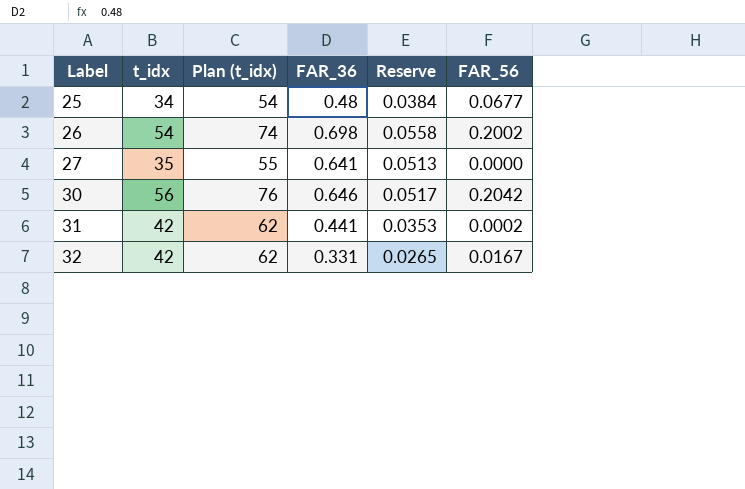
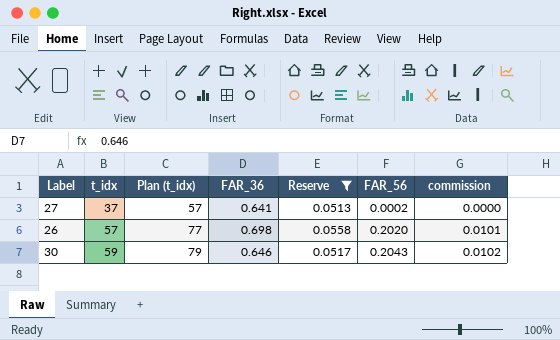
filter: none -> Reserve >= 0.0513
row order: Label ascending -> t_idx ascending
column commission | formula: none -> [FAR_56] * 0.05
27 | t_idx: 35 -> 37
27 | Plan (t_idx): 55 -> 57
27 | FAR_56: 0.0000 -> 0.0002
26 | t_idx: 54 -> 57
26 | Plan (t_idx): 74 -> 77
26 | FAR_56: 0.2002 -> 0.2020
30 | t_idx: 56 -> 59
30 | Plan (t_idx): 76 -> 79
30 | FAR_56: 0.2042 -> 0.2043

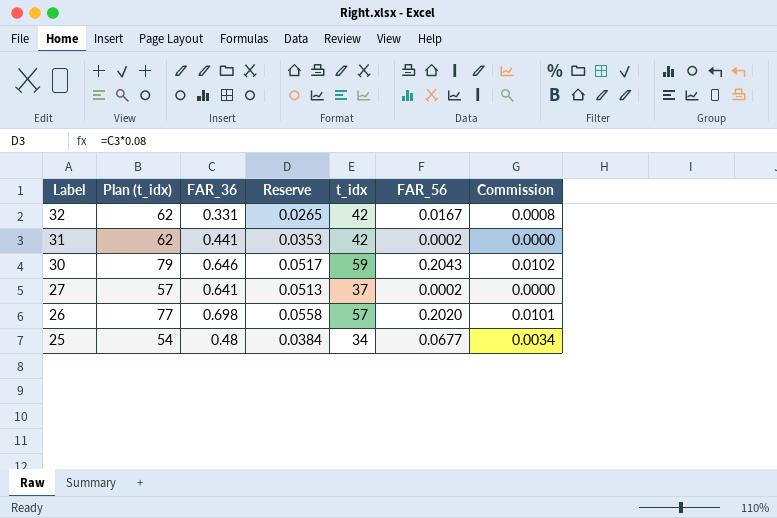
filter: Reserve >= 0.0513 -> none
row order: t_idx ascending -> Label descending
column t_idx | position: 2 -> 5
column name: commission -> Commission

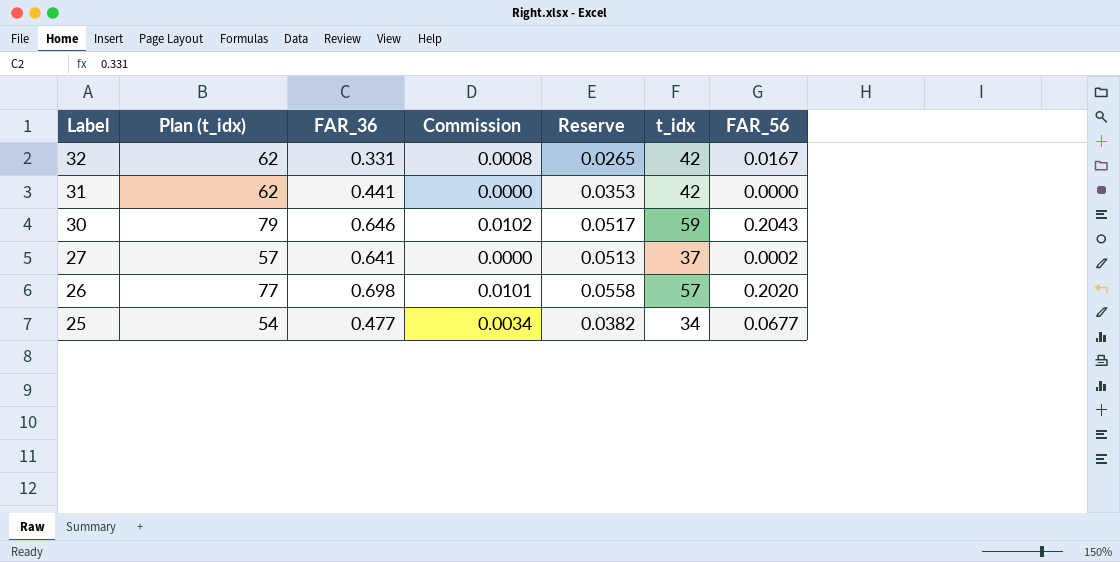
column Commission | position: 7 -> 4
31 | FAR_56: 0.0002 -> 0.0000
25 | FAR_36: 0.48 -> 0.477
25 | Reserve: 0.0384 -> 0.0382

